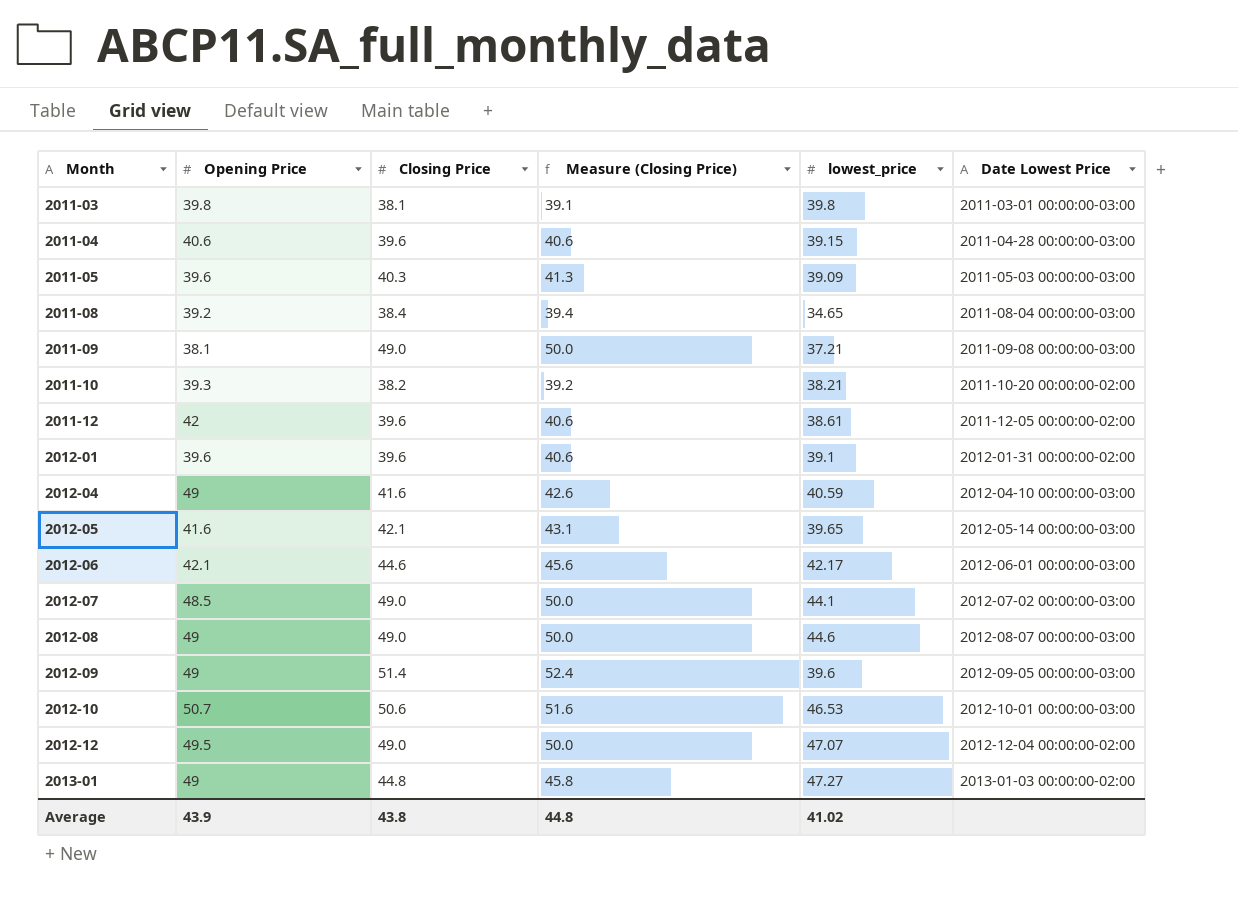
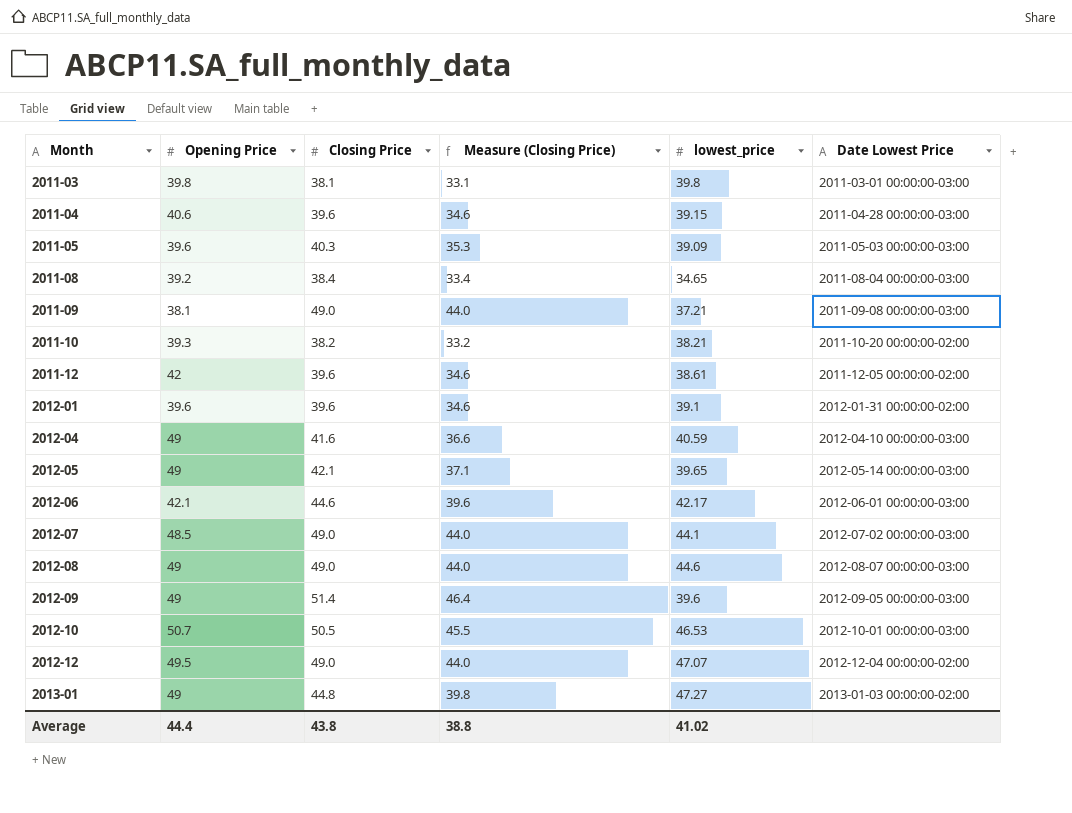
column Measure (Closing Price) | formula: [Closing Price] + 1 -> [Closing Price] - 5
2012-05 | Opening Price: 41.6 -> 49
2012-10 | Closing Price: 50.6 -> 50.5
Average | Opening Price: 43.9 -> 44.4
Average | Measure (Closing Price): 44.8 -> 38.8

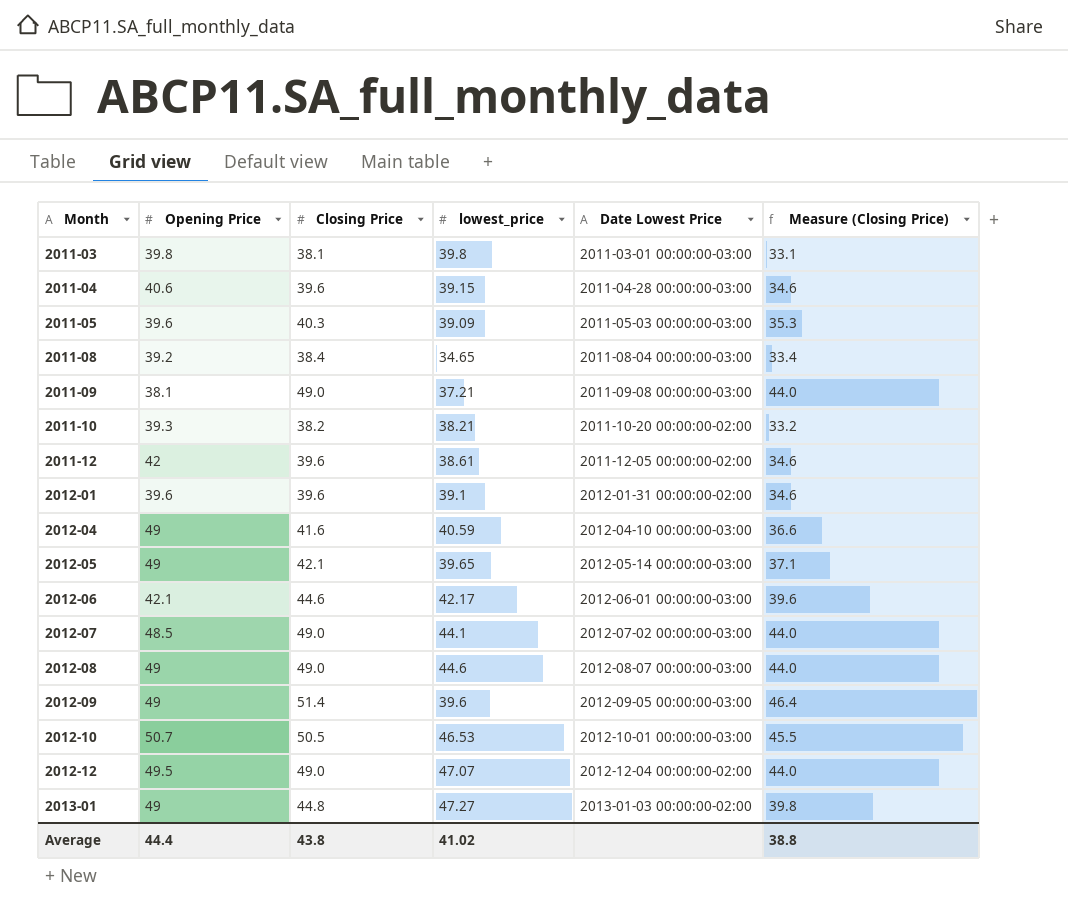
column Measure (Closing Price) | position: 4 -> 6

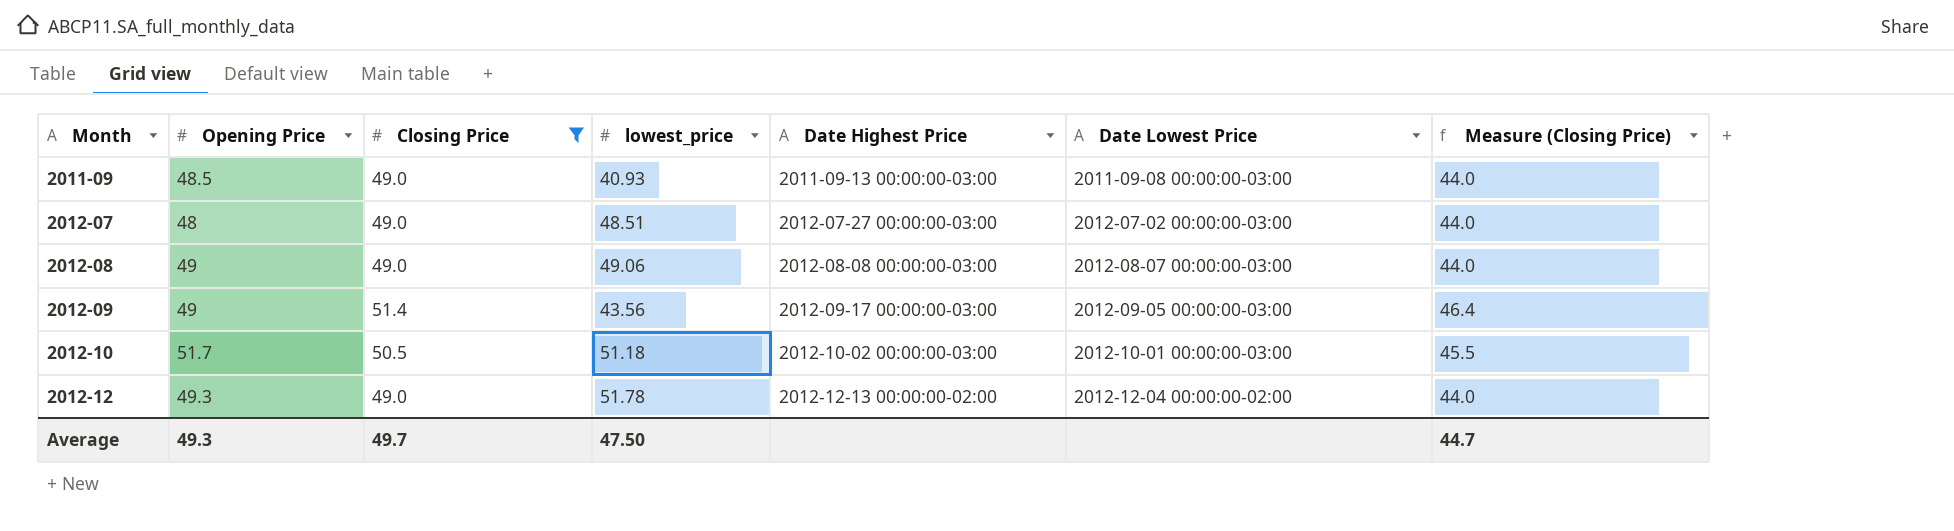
filter: none -> Closing Price >= 49.0
column Date Highest Price | position: none -> 5
2011-09 | Opening Price: 38.1 -> 48.5
2011-09 | lowest_price: 37.21 -> 40.93
2012-07 | Opening Price: 48.5 -> 48
2012-07 | lowest_price: 44.1 -> 48.51
2012-08 | lowest_price: 44.6 -> 49.06
2012-09 | lowest_price: 39.6 -> 43.56
2012-10 | Opening Price: 50.7 -> 51.7
2012-10 | lowest_price: 46.53 -> 51.18
2012-12 | Opening Price: 49.5 -> 49.3
2012-12 | lowest_price: 47.07 -> 51.78
Average | Opening Price: 44.4 -> 49.3
Average | Closing Price: 43.8 -> 49.7
Average | lowest_price: 41.02 -> 47.50
Average | Measure (Closing Price): 38.8 -> 44.7

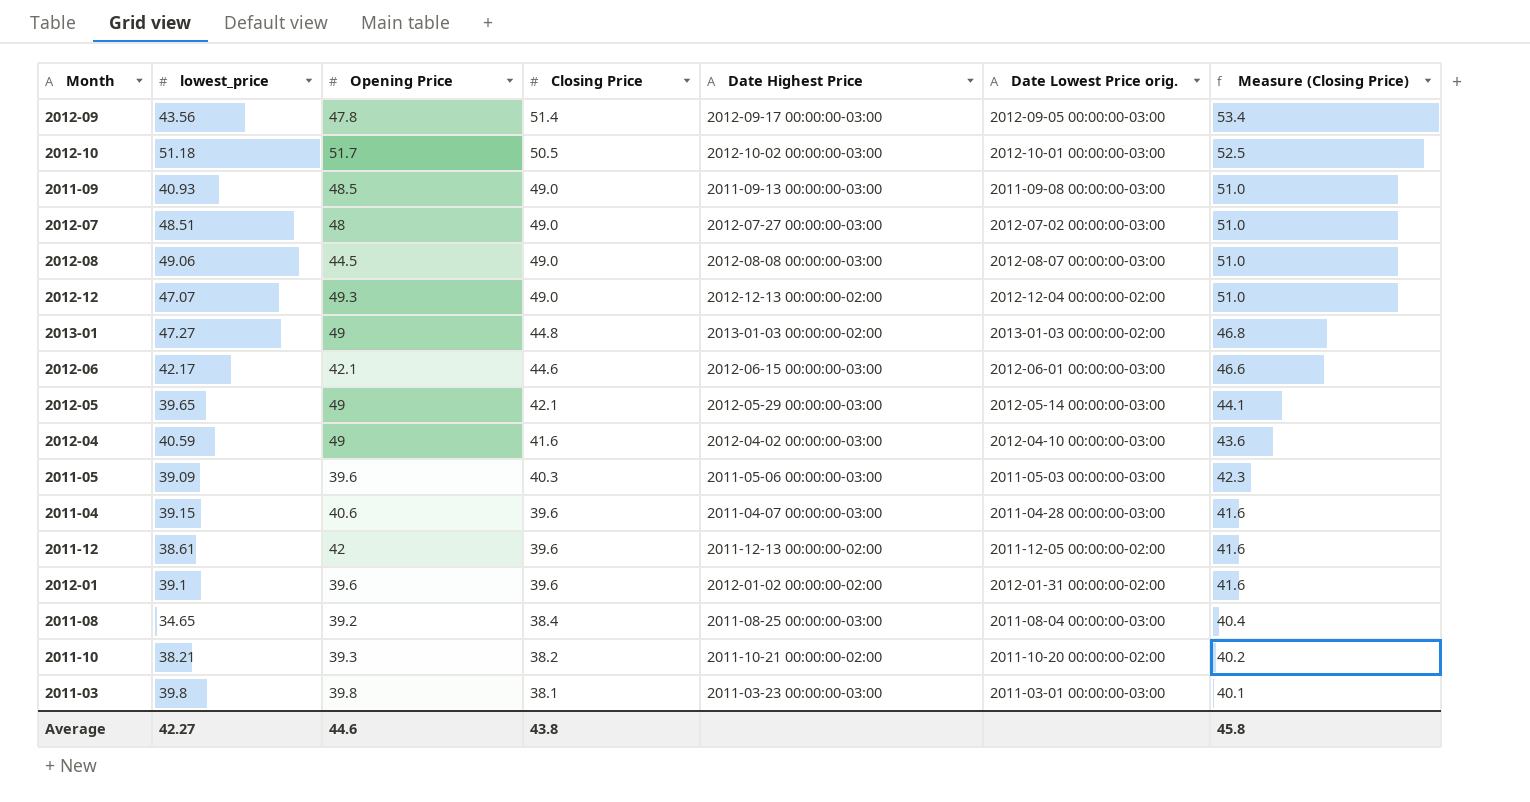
filter: Closing Price >= 49.0 -> none
row order: Month ascending -> Closing Price descending
column lowest_price | position: 4 -> 2
column name: Date Lowest Price -> Date Lowest Price orig.
column Measure (Closing Price) | formula: [Closing Price] - 5 -> [Closing Price] + 2
2012-09 | Opening Price: 49 -> 47.8
2012-08 | Opening Price: 49 -> 44.5
2012-12 | lowest_price: 51.78 -> 47.07
Average | lowest_price: 47.50 -> 42.27
Average | Opening Price: 49.3 -> 44.6
Average | Closing Price: 49.7 -> 43.8
Average | Measure (Closing Price): 44.7 -> 45.8

